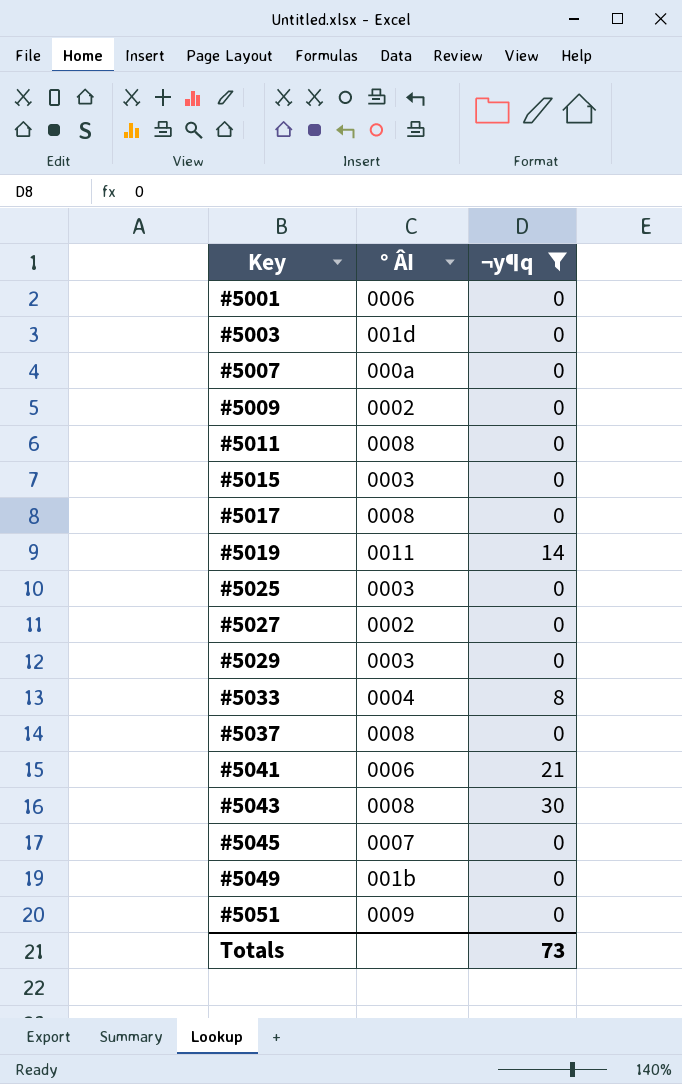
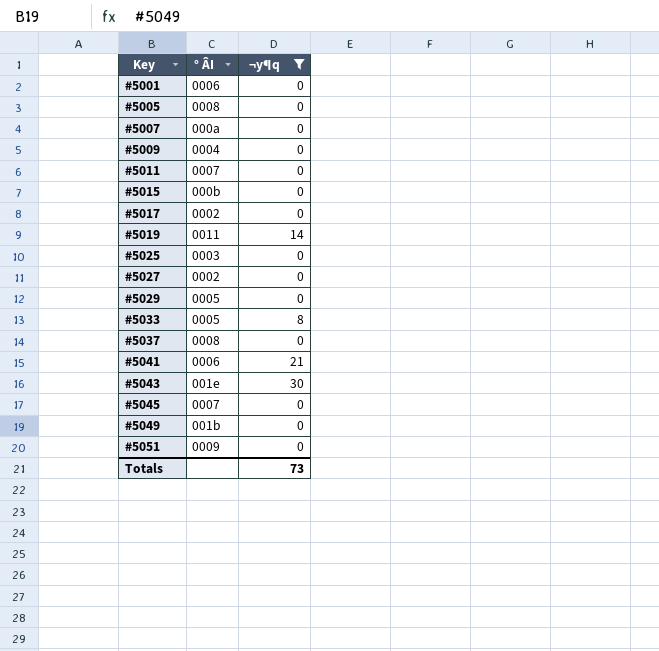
row #5003: 001d | 0 -> none
row #5005: none -> 0008 | 0
#5009 | ° ÂI: 0002 -> 0004
#5011 | ° ÂI: 0008 -> 0007
#5015 | ° ÂI: 0003 -> 000b
#5017 | ° ÂI: 0008 -> 0002
#5029 | ° ÂI: 0003 -> 0005
#5033 | ° ÂI: 0004 -> 0005
#5043 | ° ÂI: 0008 -> 001e

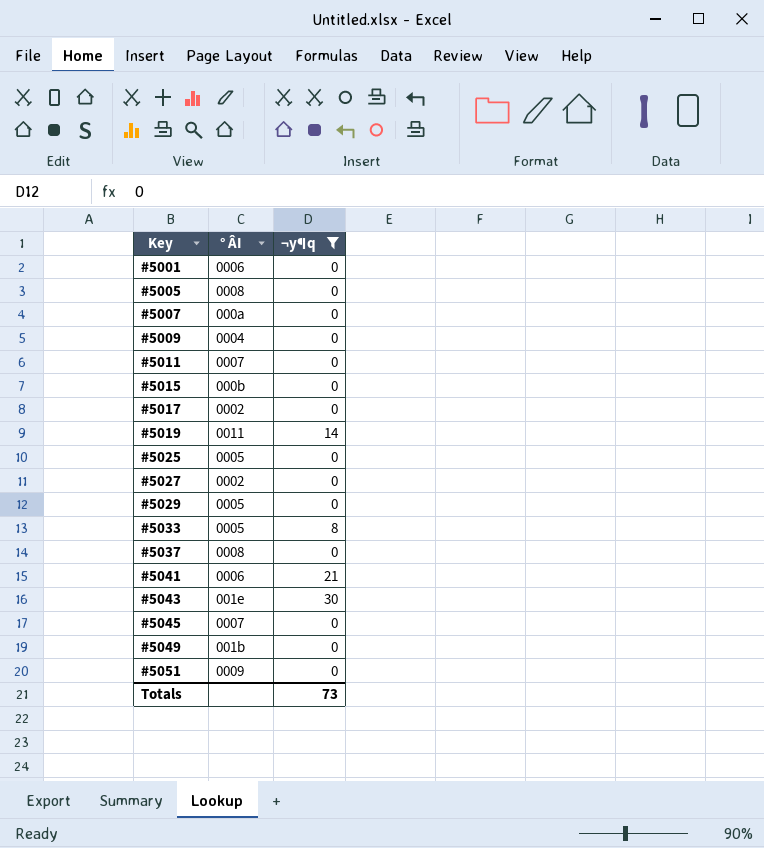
#5025 | ° ÂI: 0003 -> 0005

